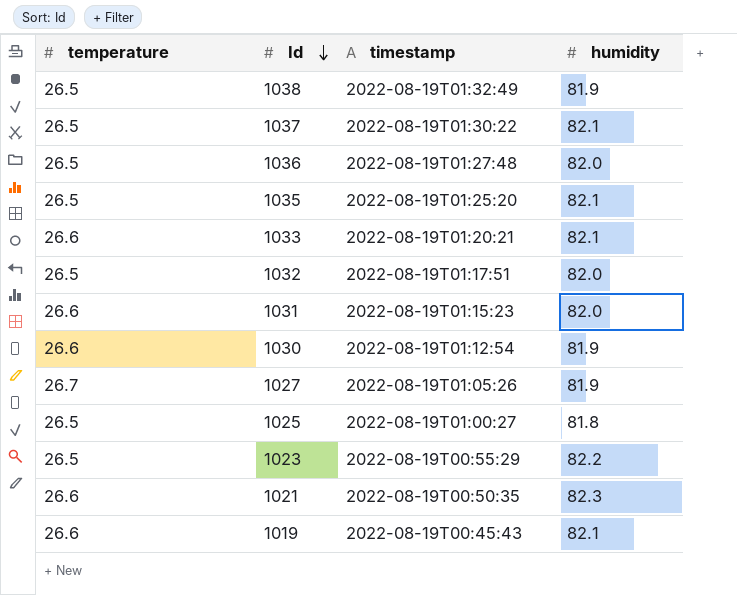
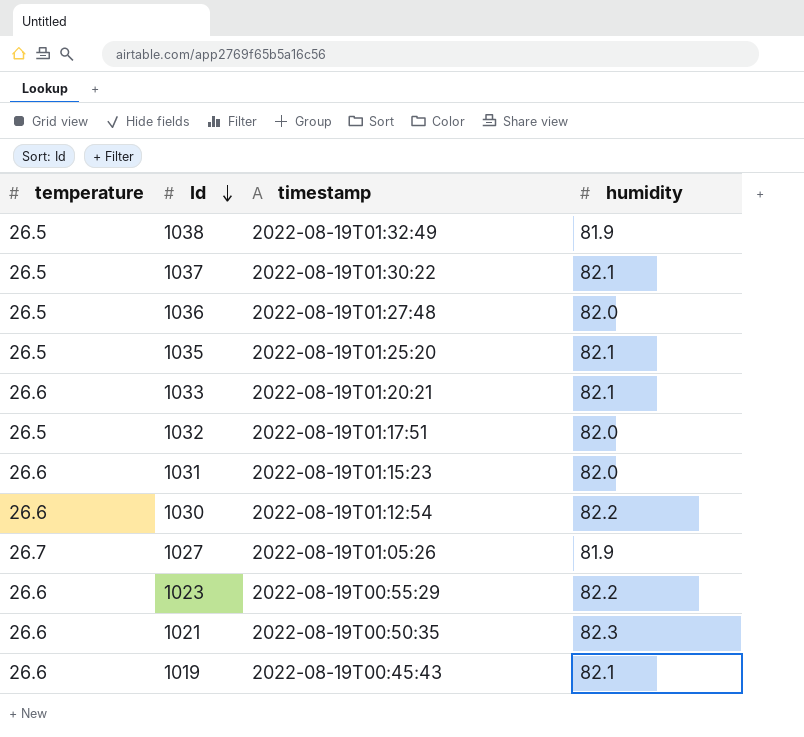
row 1025: 26.5 | 2022-08-19T01:00:27 | 81.8 -> none
1030 | humidity: 81.9 -> 82.2
1023 | temperature: 26.5 -> 26.6

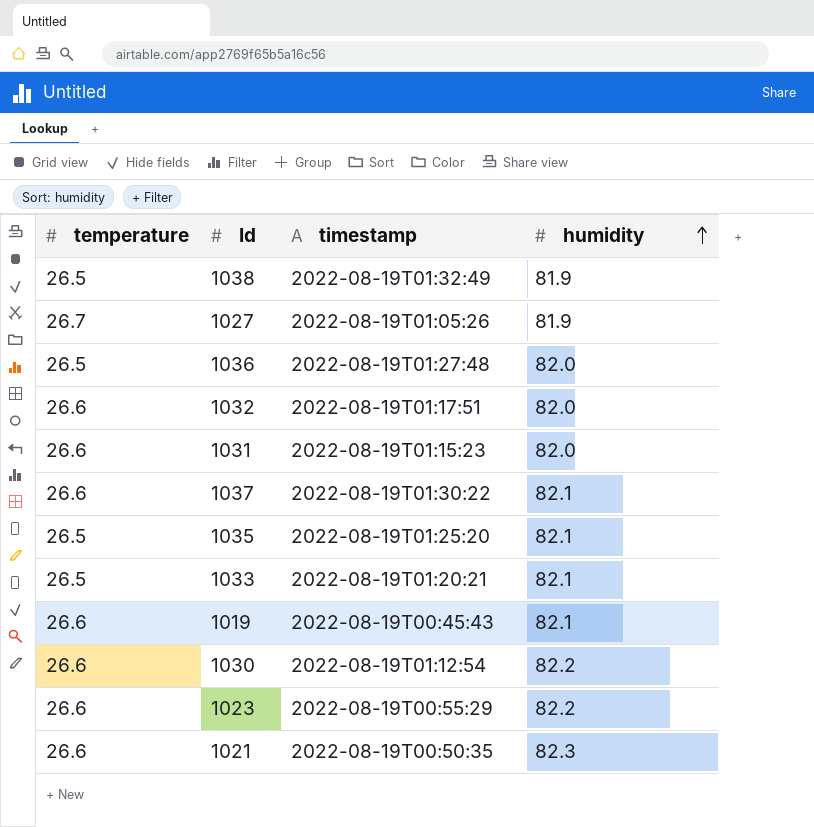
row order: Id descending -> humidity ascending
1032 | temperature: 26.5 -> 26.6
1037 | temperature: 26.5 -> 26.6
1033 | temperature: 26.6 -> 26.5

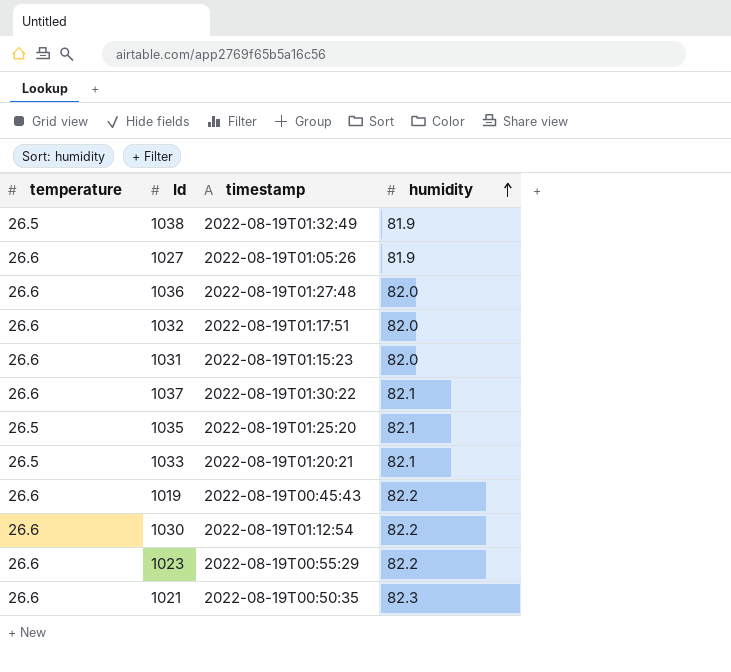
1027 | temperature: 26.7 -> 26.6
1036 | temperature: 26.5 -> 26.6
1019 | humidity: 82.1 -> 82.2

